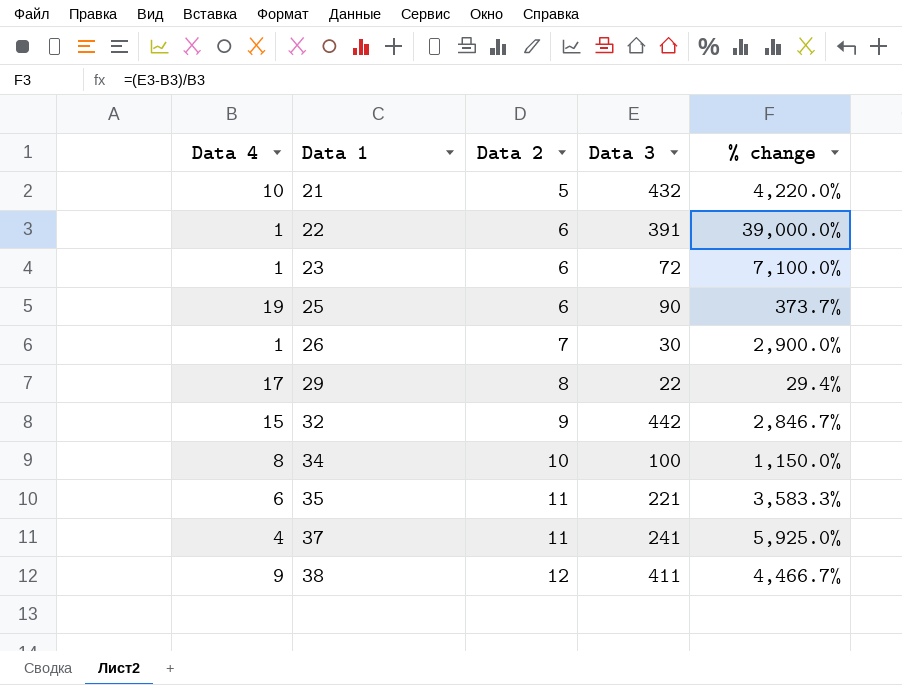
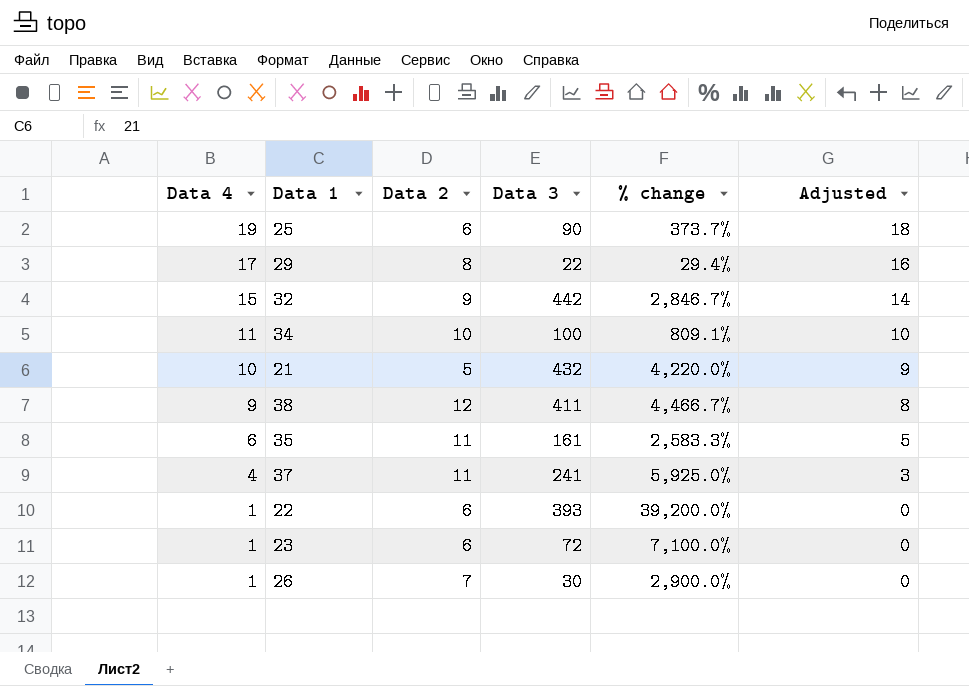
row order: Data 1 ascending -> Data 4 descending
column Adjusted | formula: none -> [Data 4] - 1
34 | Data 4: 8 -> 11
34 | % change: 1,150.0% -> 809.1%
35 | Data 3: 221 -> 161
35 | % change: 3,583.3% -> 2,583.3%
22 | Data 3: 391 -> 393
22 | % change: 39,000.0% -> 39,200.0%

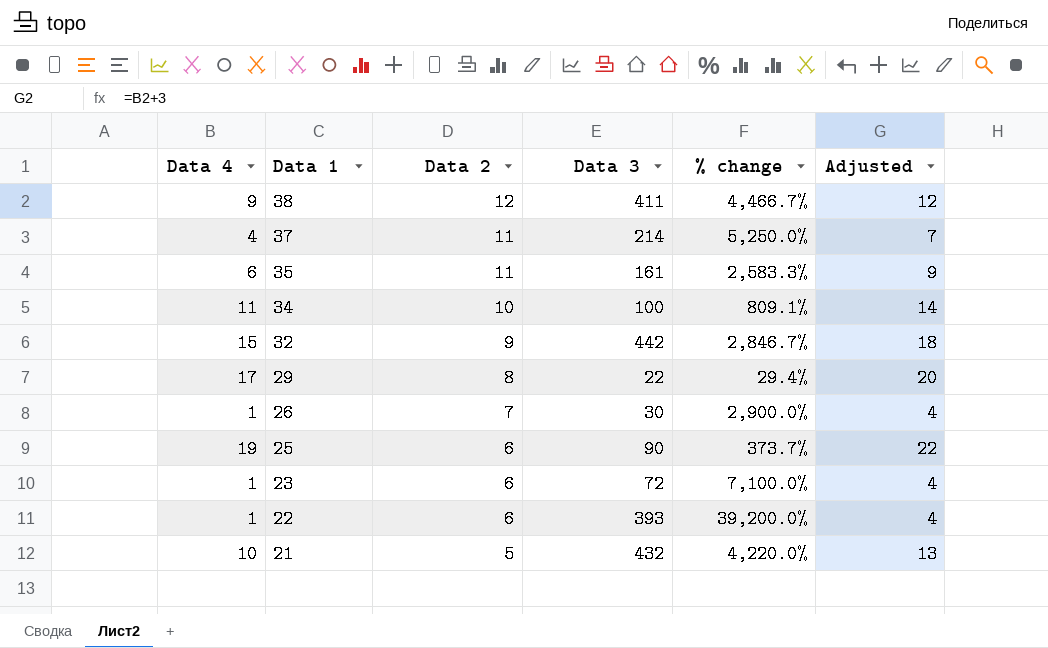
row order: Data 4 descending -> Data 1 descending
column Adjusted | formula: [Data 4] - 1 -> [Data 4] + 3
37 | Data 3: 241 -> 214
37 | % change: 5,925.0% -> 5,250.0%

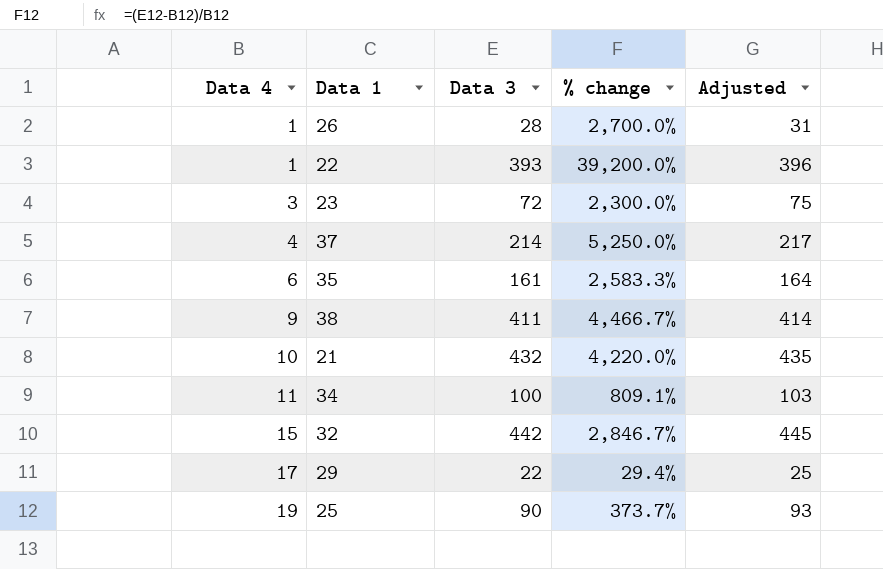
row order: Data 1 descending -> Data 4 ascending
column Data 2 | position: 3 -> none
column Adjusted | formula: [Data 4] + 3 -> [Data 3] + 3
26 | Data 3: 30 -> 28
26 | % change: 2,900.0% -> 2,700.0%
23 | Data 4: 1 -> 3
23 | % change: 7,100.0% -> 2,300.0%

